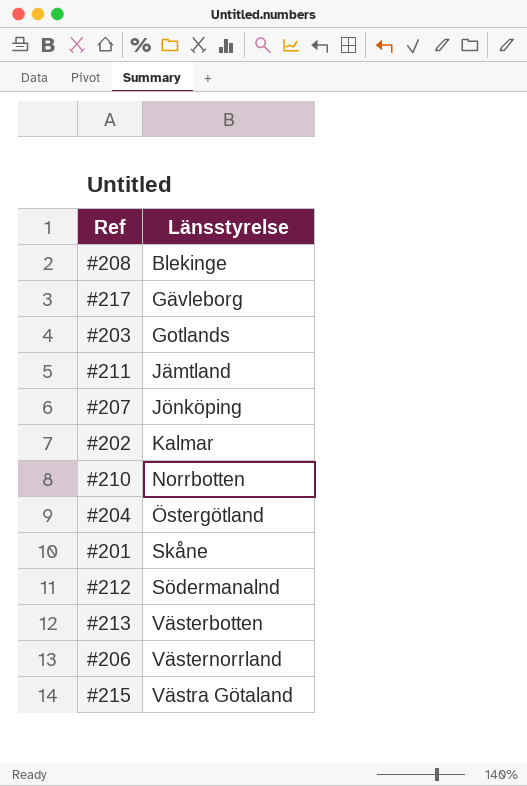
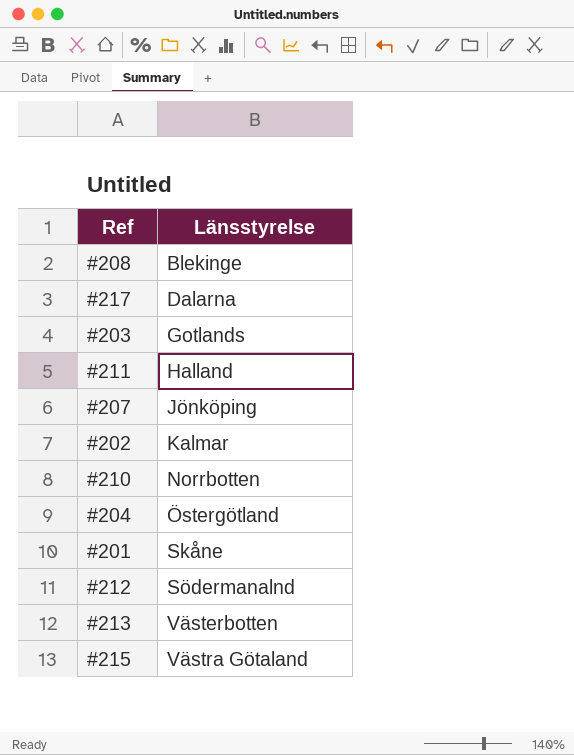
row #206: Västernorrland -> none
#217 | Länsstyrelse: Gävleborg -> Dalarna
#211 | Länsstyrelse: Jämtland -> Halland

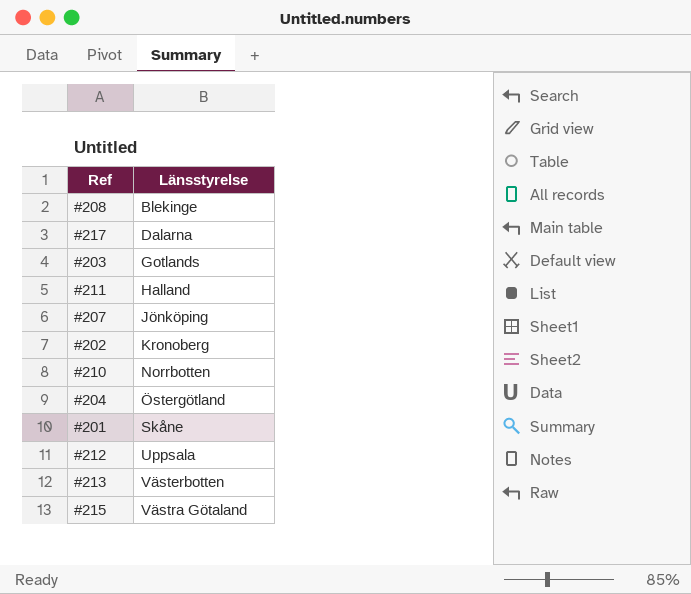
#202 | Länsstyrelse: Kalmar -> Kronoberg
#212 | Länsstyrelse: Södermanalnd -> Uppsala

